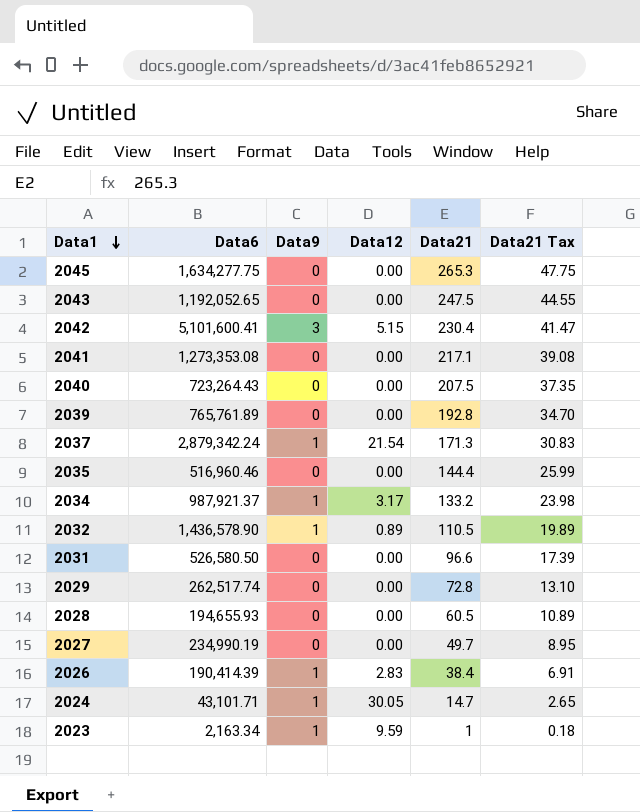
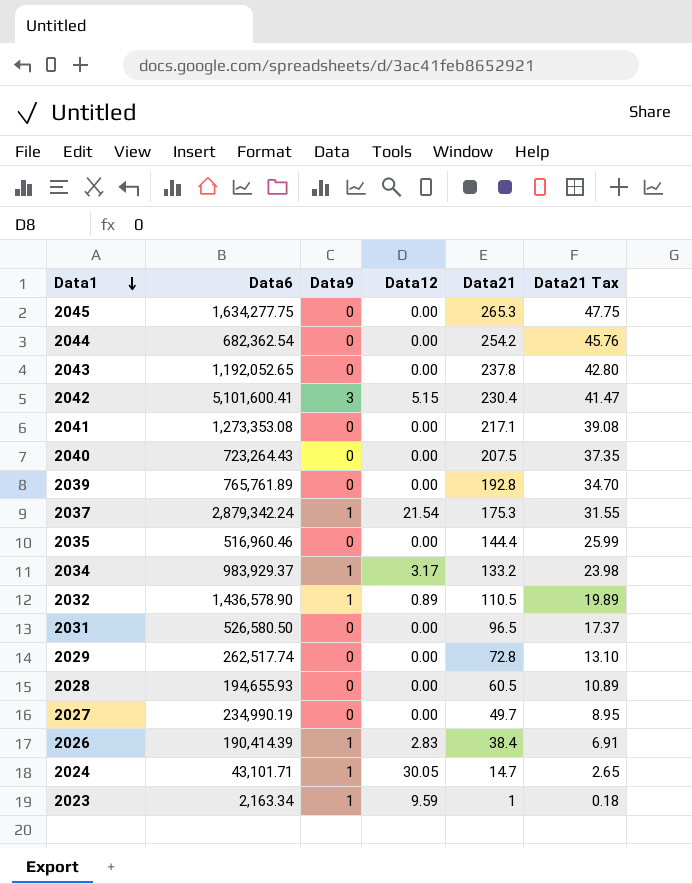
row 2044: none -> 682,362.54 | 0 | 0.00 | 254.2 | 45.76
2043 | Data21: 247.5 -> 237.8
2043 | Data21 Tax: 44.55 -> 42.80
2037 | Data21: 171.3 -> 175.3
2037 | Data21 Tax: 30.83 -> 31.55
2034 | Data6: 987,921.37 -> 983,929.37
2031 | Data21: 96.6 -> 96.5
2031 | Data21 Tax: 17.39 -> 17.37

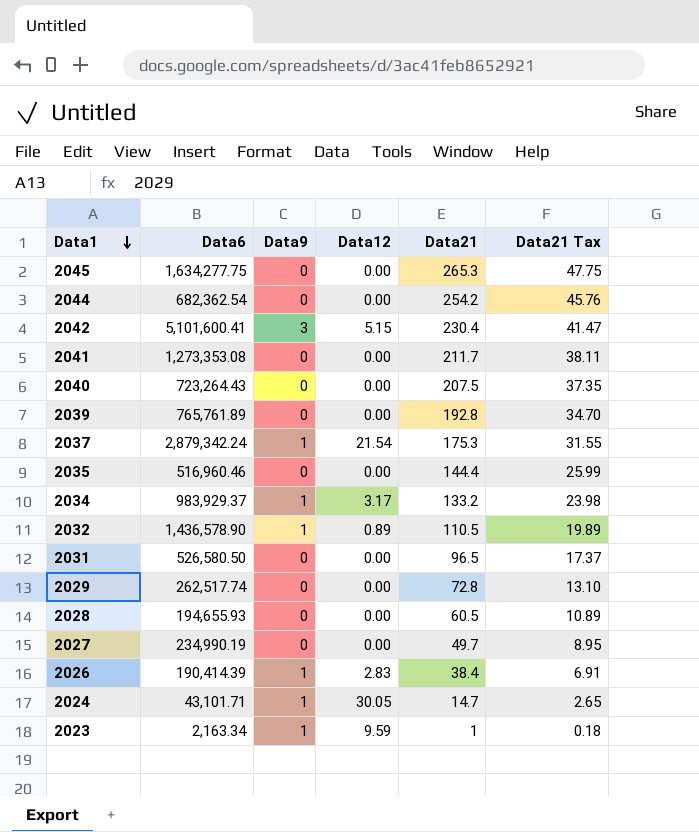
row 2043: 1,192,052.65 | 0 | 0.00 | 237.8 | 42.80 -> none
2041 | Data21: 217.1 -> 211.7
2041 | Data21 Tax: 39.08 -> 38.11

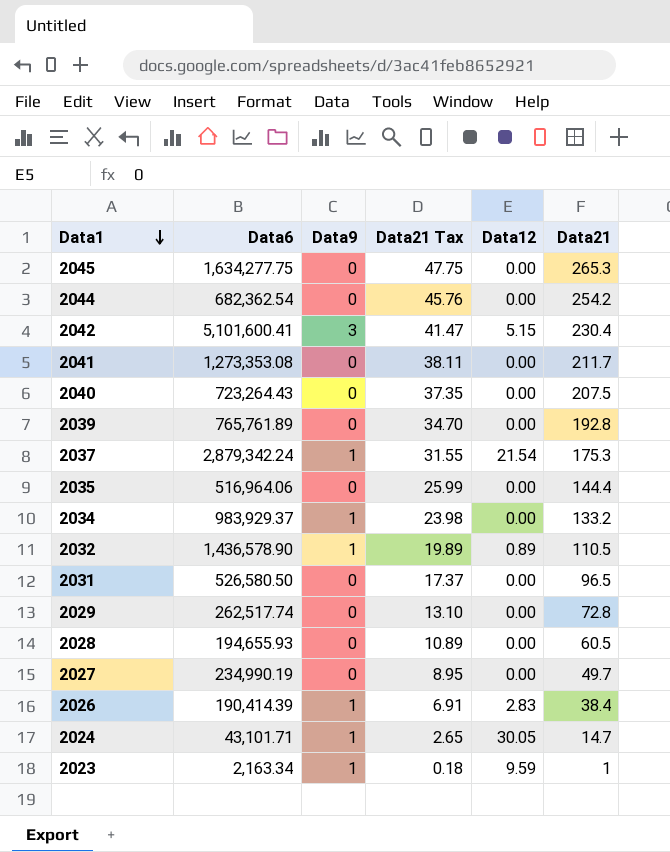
column Data21 Tax | position: 6 -> 4
2035 | Data6: 516,960.46 -> 516,964.06
2034 | Data12: 3.17 -> 0.00

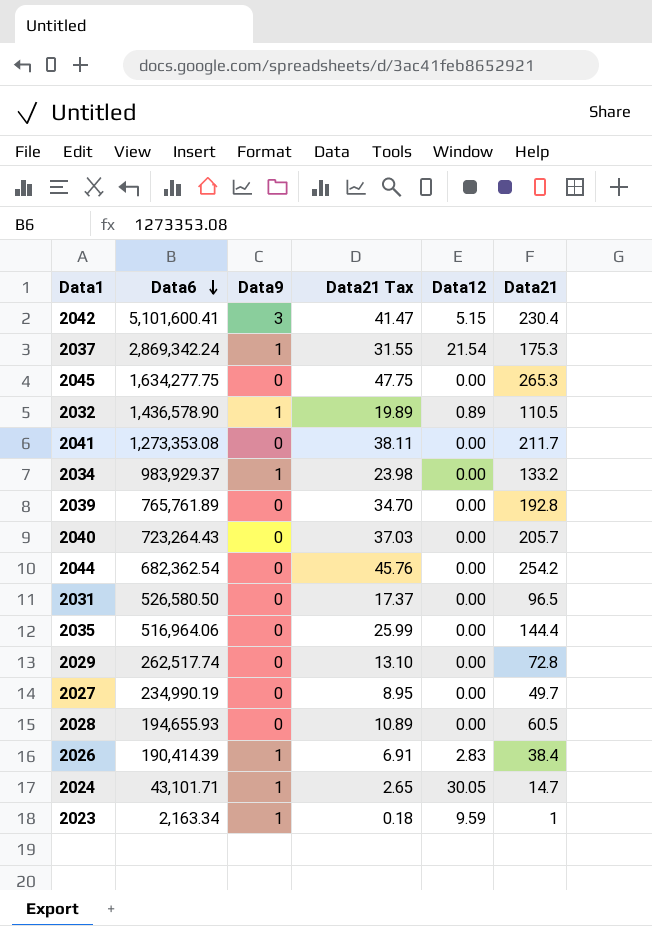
row order: Data1 descending -> Data6 descending
2037 | Data6: 2,879,342.24 -> 2,869,342.24
2040 | Data21 Tax: 37.35 -> 37.03
2040 | Data21: 207.5 -> 205.7

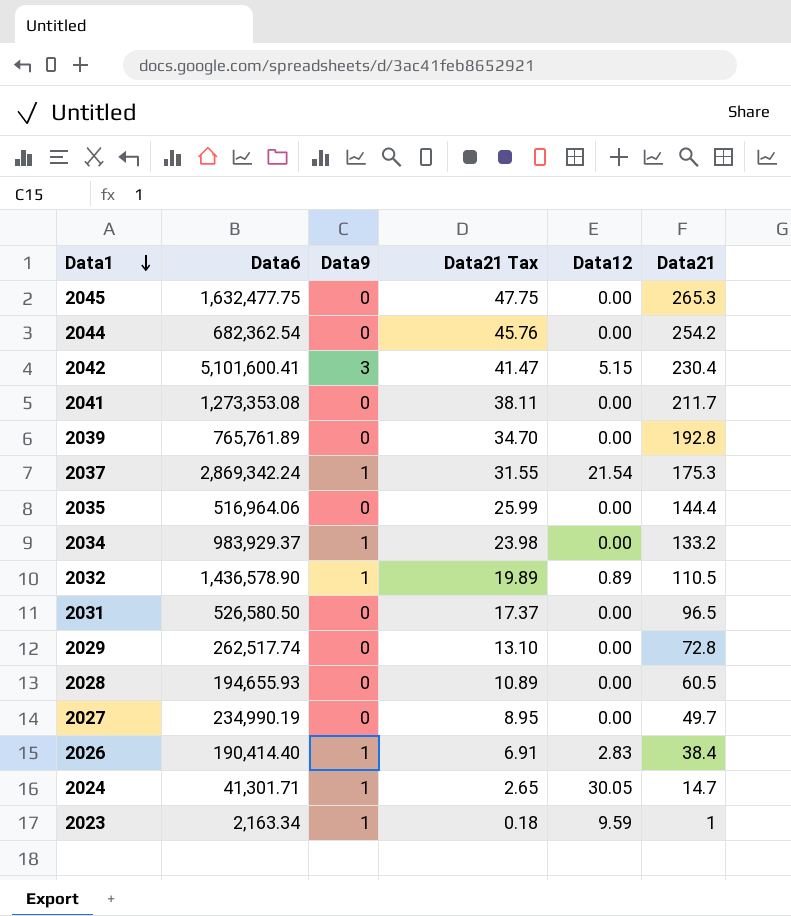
row order: Data6 descending -> Data1 descending
row 2040: 723,264.43 | 0 | 37.03 | 0.00 | 205.7 -> none
2045 | Data6: 1,634,277.75 -> 1,632,477.75
2026 | Data6: 190,414.39 -> 190,414.40
2024 | Data6: 43,101.71 -> 41,301.71

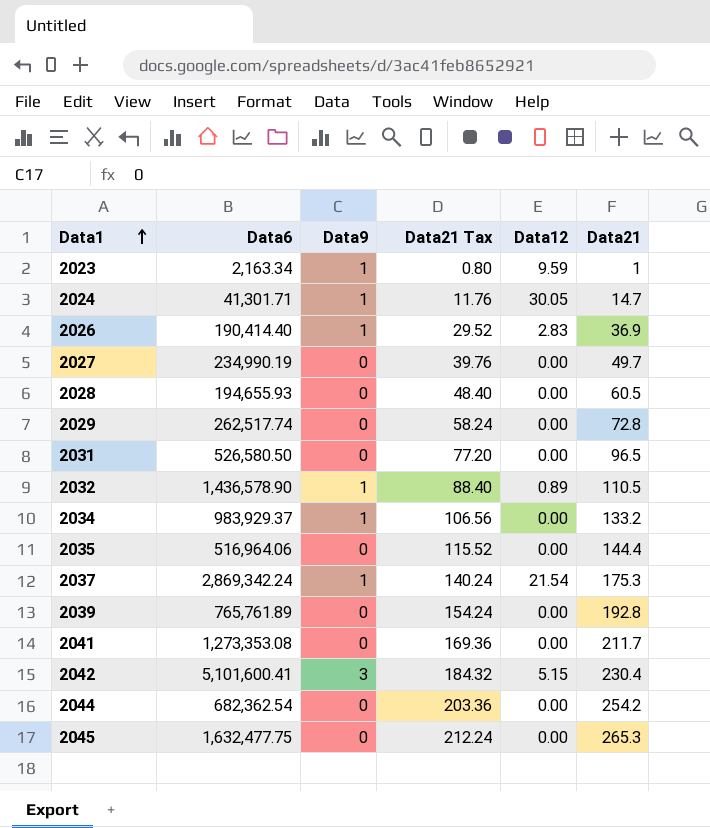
row order: Data1 descending -> Data1 ascending
column Data21 Tax | formula: [Data21] * 0.18 -> [Data21] * 0.8
2026 | Data21: 38.4 -> 36.9

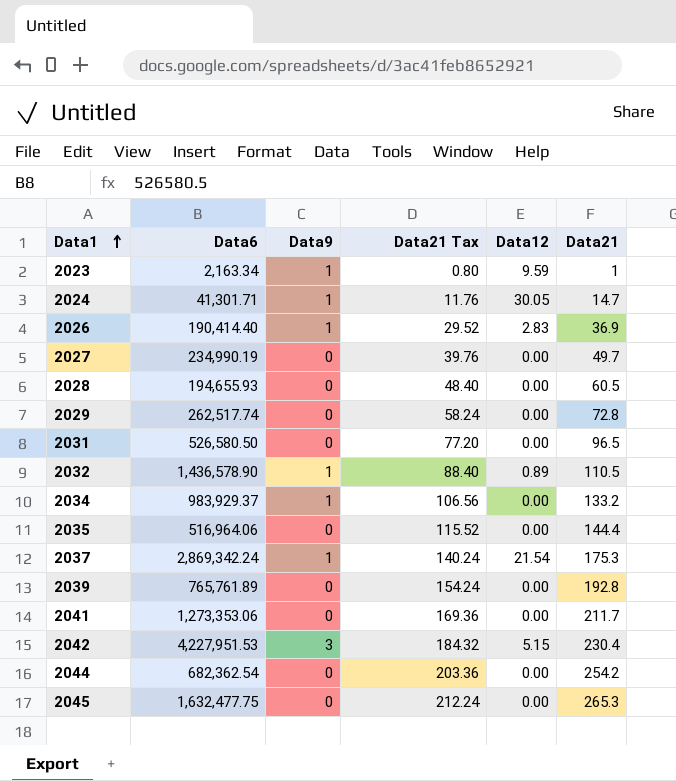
2041 | Data6: 1,273,353.08 -> 1,273,353.06
2042 | Data6: 5,101,600.41 -> 4,227,951.53

